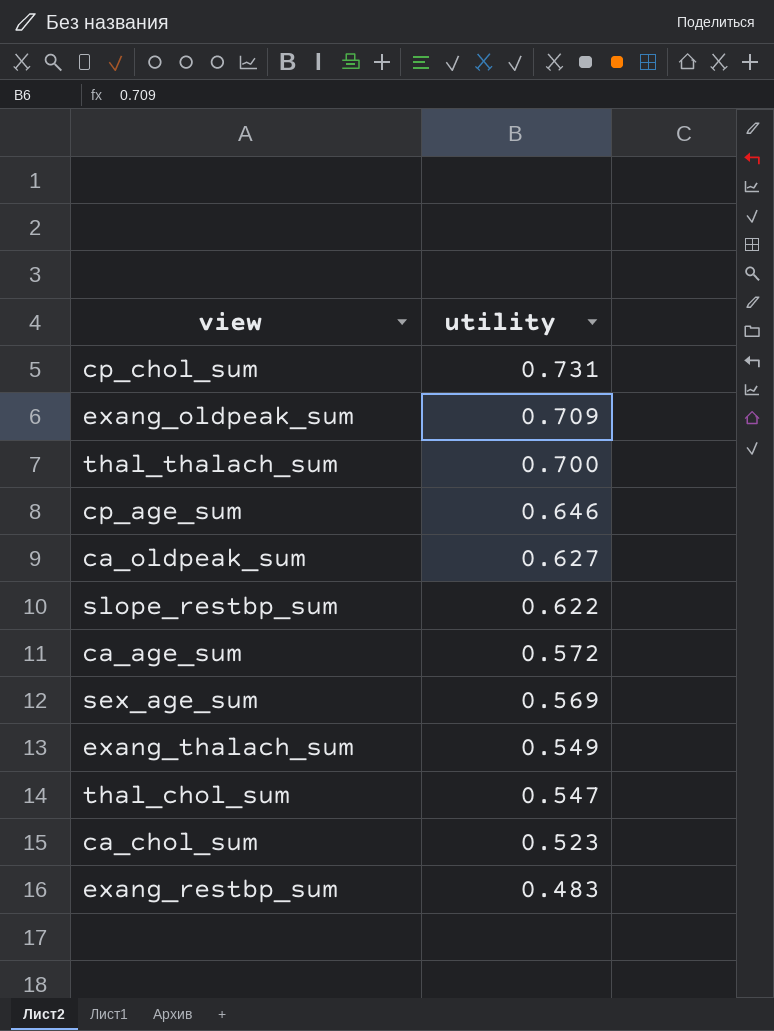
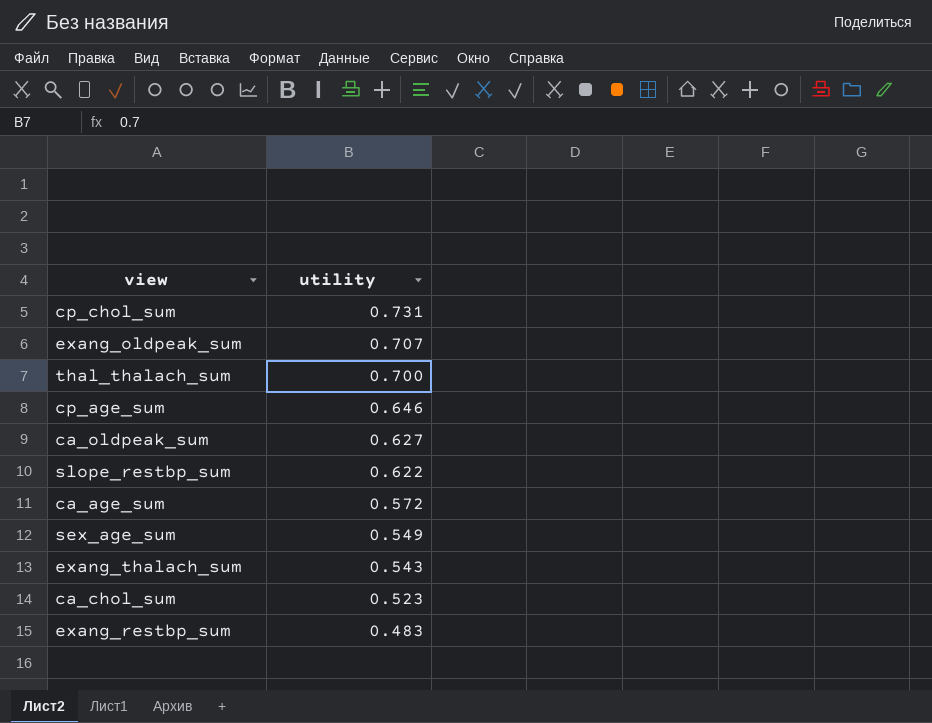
row thal_chol_sum: 0.547 -> none
exang_oldpeak_sum | utility: 0.709 -> 0.707
sex_age_sum | utility: 0.569 -> 0.549
exang_thalach_sum | utility: 0.549 -> 0.543

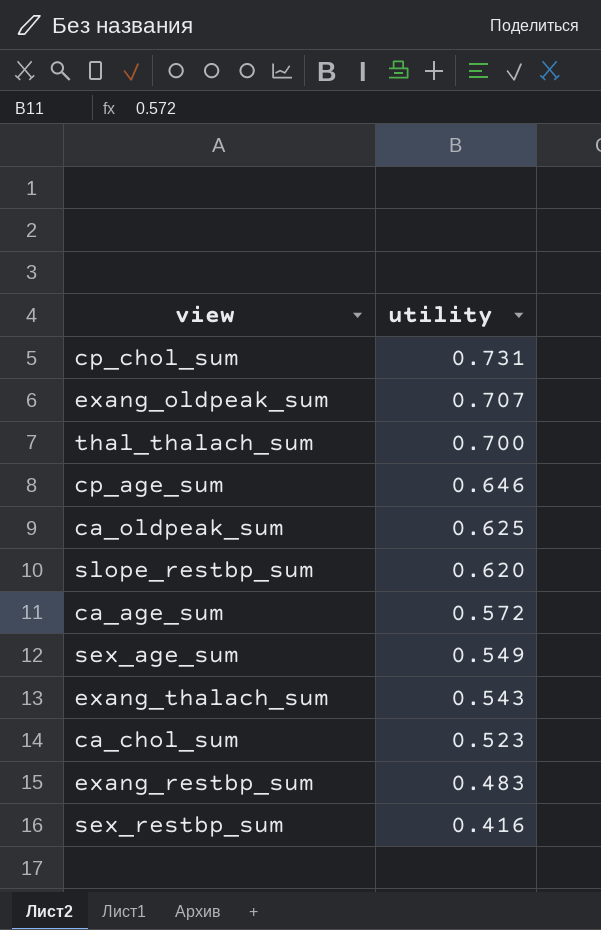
ca_oldpeak_sum | utility: 0.627 -> 0.625
slope_restbp_sum | utility: 0.622 -> 0.620
row sex_restbp_sum: none -> 0.416

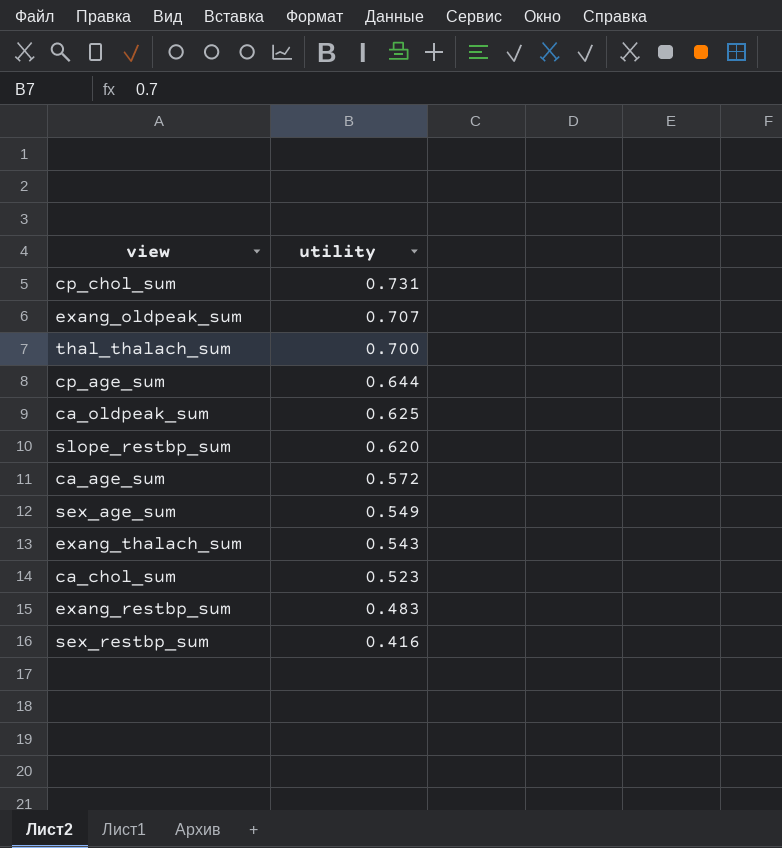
cp_age_sum | utility: 0.646 -> 0.644

